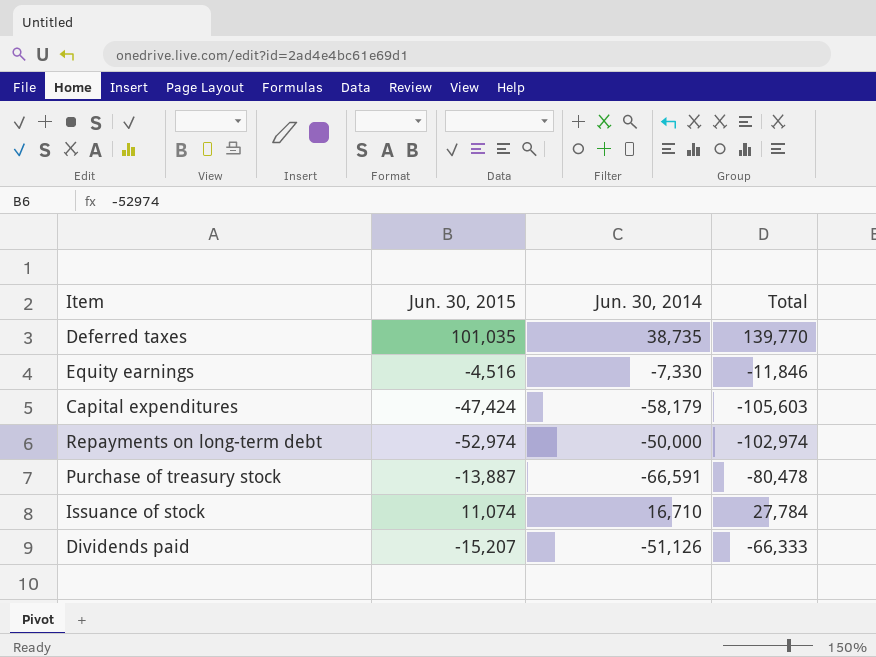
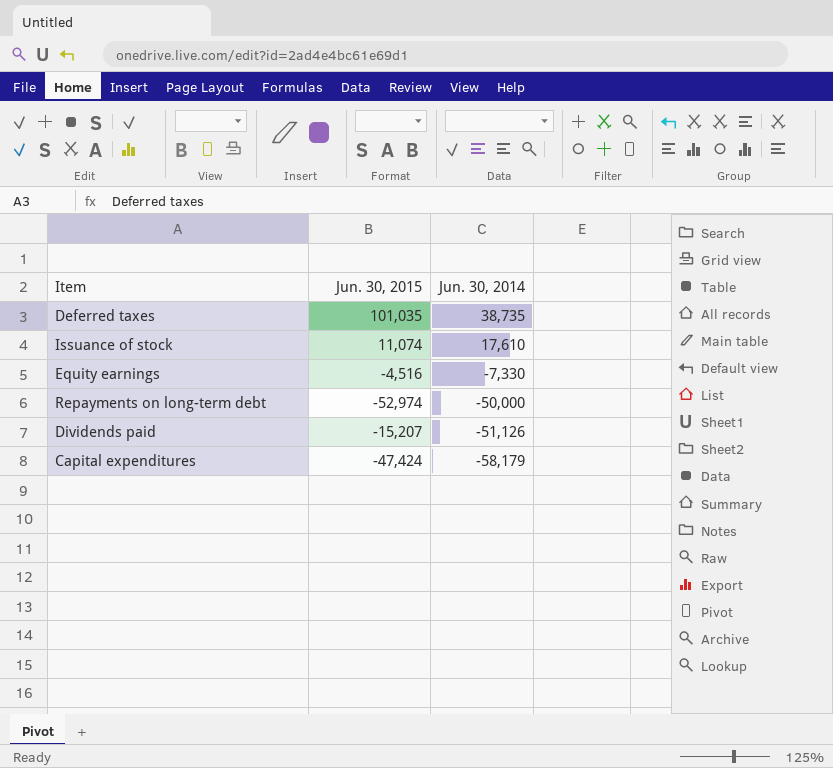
row order: none -> Jun. 30, 2014 descending
column Total | formula: [Jun. 30, 2015] + [Jun. 30, 2014] -> none
row Purchase of treasury stock: -13,887 | -66,591 | -80,478 -> none
Issuance of stock | Jun. 30, 2014: 16,710 -> 17,610

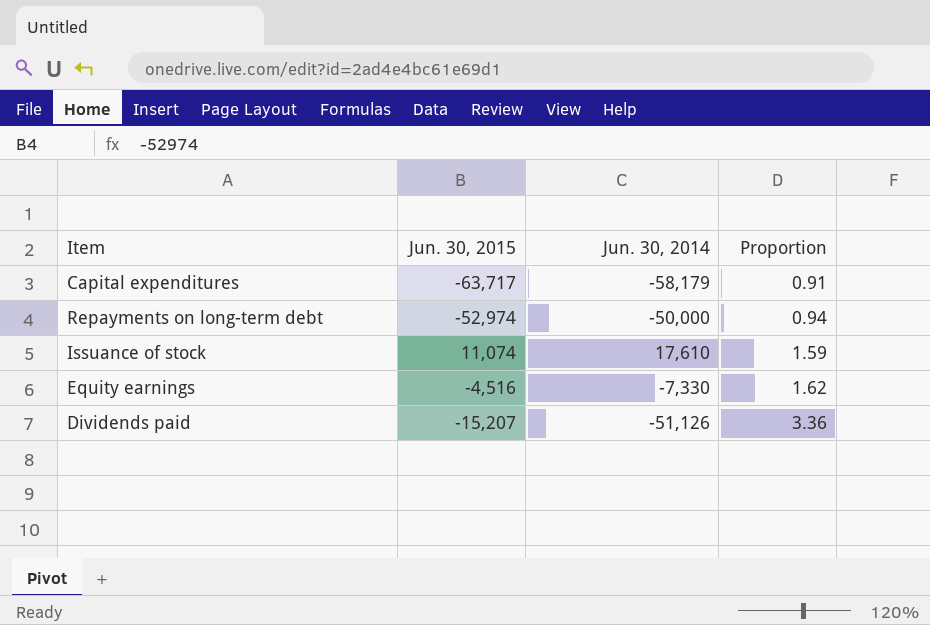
row order: Jun. 30, 2014 descending -> Proportion ascending
column Proportion | formula: none -> [Jun. 30, 2014] / [Jun. 30, 2015]
row Deferred taxes: 101,035 | 38,735 -> none
Capital expenditures | Jun. 30, 2015: -47,424 -> -63,717

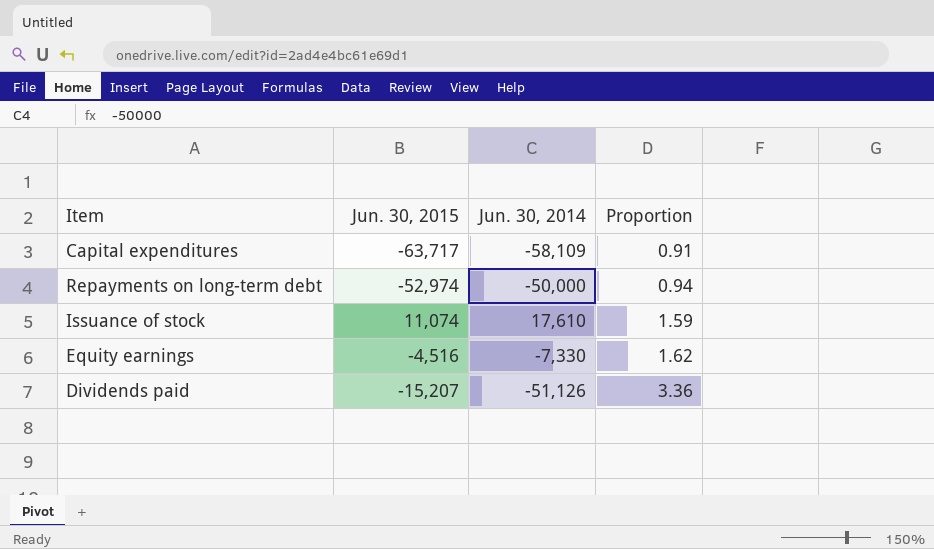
Capital expenditures | Jun. 30, 2014: -58,179 -> -58,109

